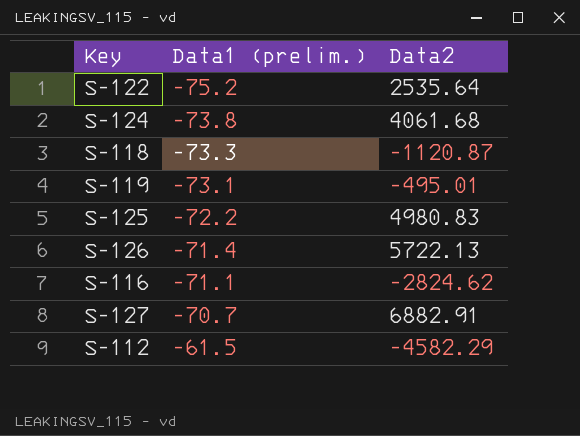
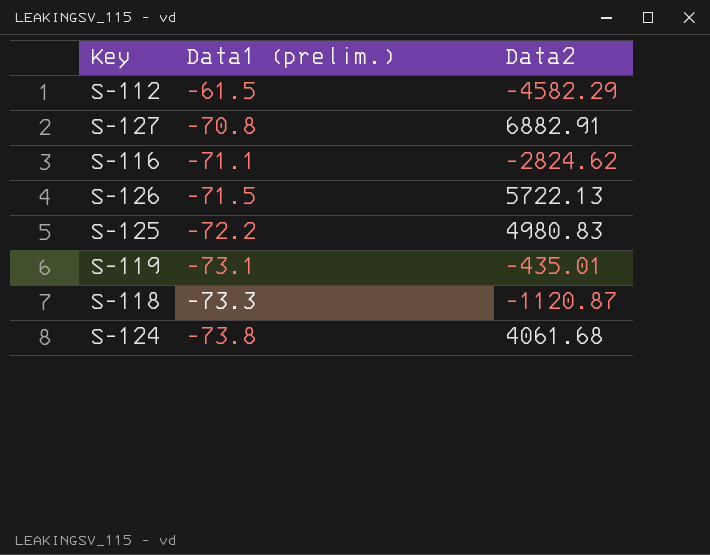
row order: Data1 (prelim.) ascending -> Data1 (prelim.) descending
row S-122: -75.2 | 2535.64 -> none
S-127 | Data1 (prelim.): -70.7 -> -70.8
S-126 | Data1 (prelim.): -71.4 -> -71.5
S-119 | Data2: -495.01 -> -435.01

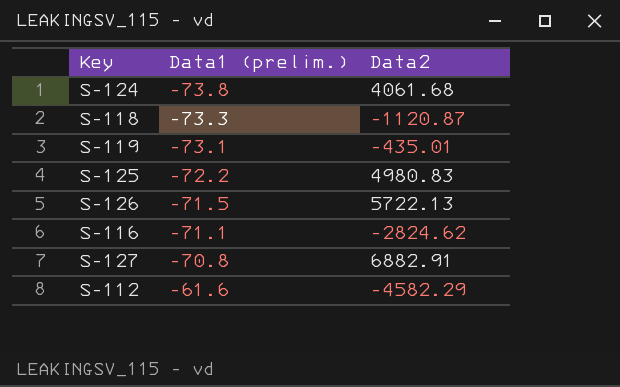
row order: Data1 (prelim.) descending -> Data1 (prelim.) ascending
S-112 | Data1 (prelim.): -61.5 -> -61.6

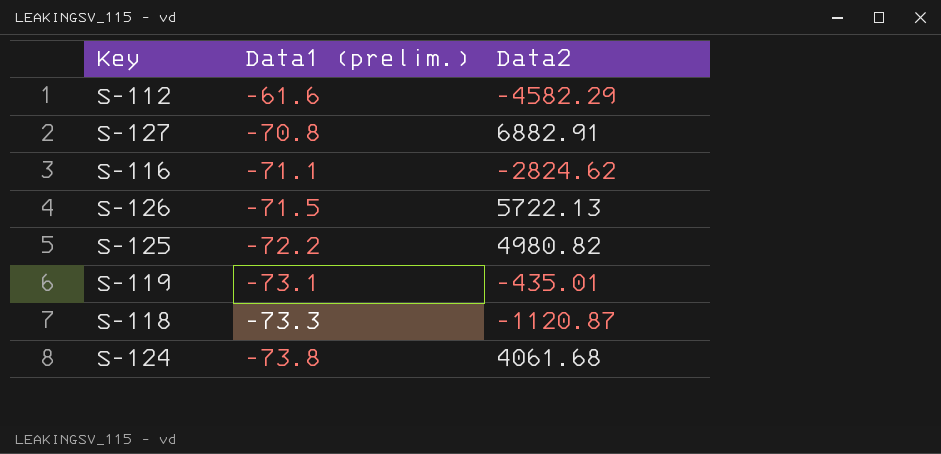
row order: Data1 (prelim.) ascending -> Data1 (prelim.) descending
S-125 | Data2: 4980.83 -> 4980.82

